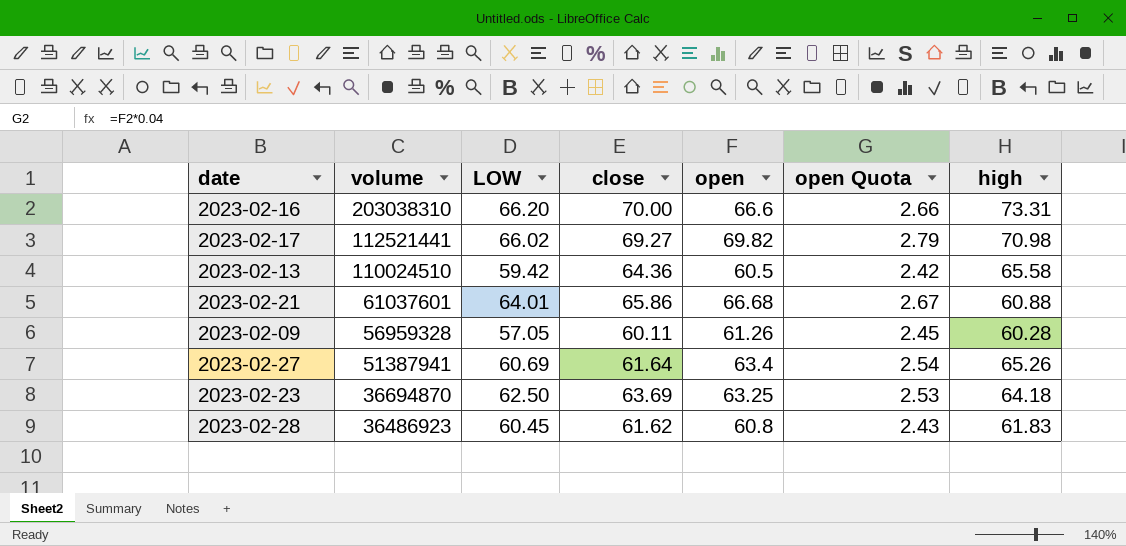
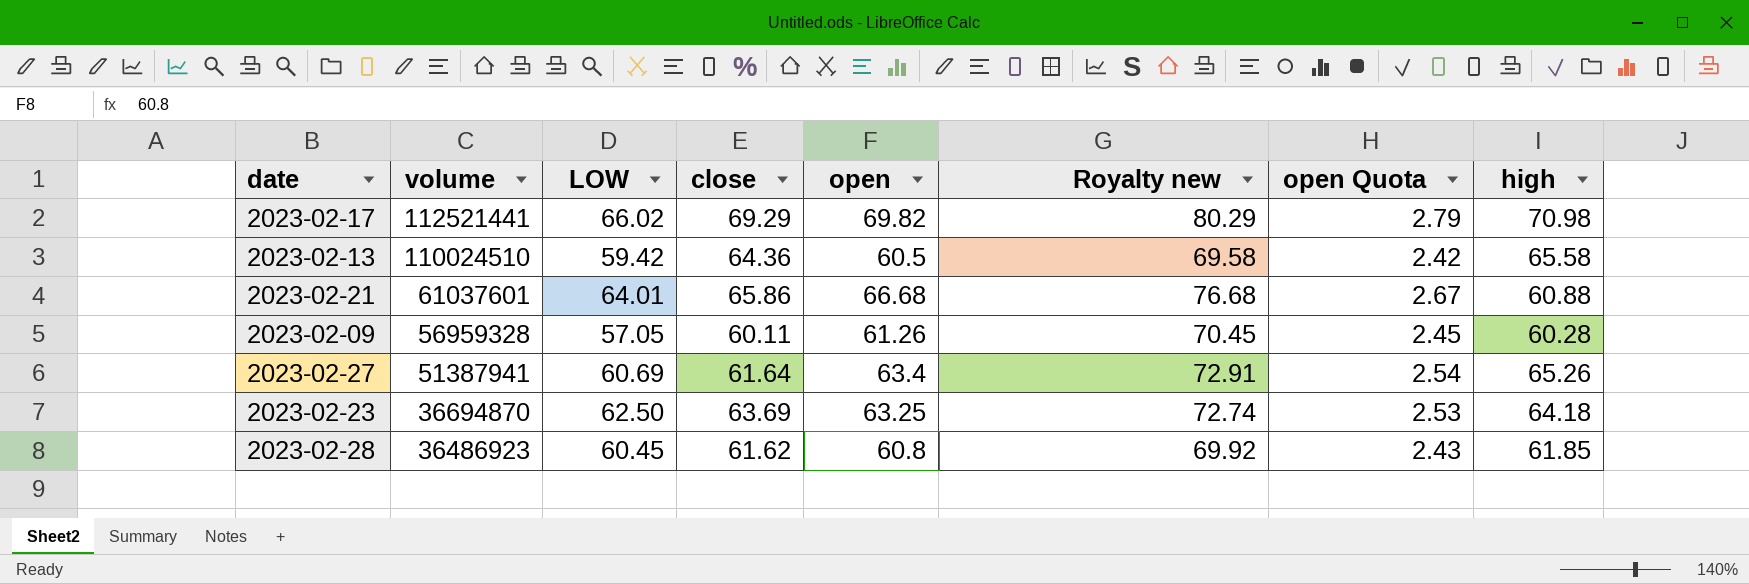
column Royalty new | formula: none -> [open] * 1.15
row 2023-02-16: 203038310 | 66.20 | 70.00 | 66.6 | 2.66 | 73.31 -> none
2023-02-17 | close: 69.27 -> 69.29
2023-02-28 | high: 61.83 -> 61.85

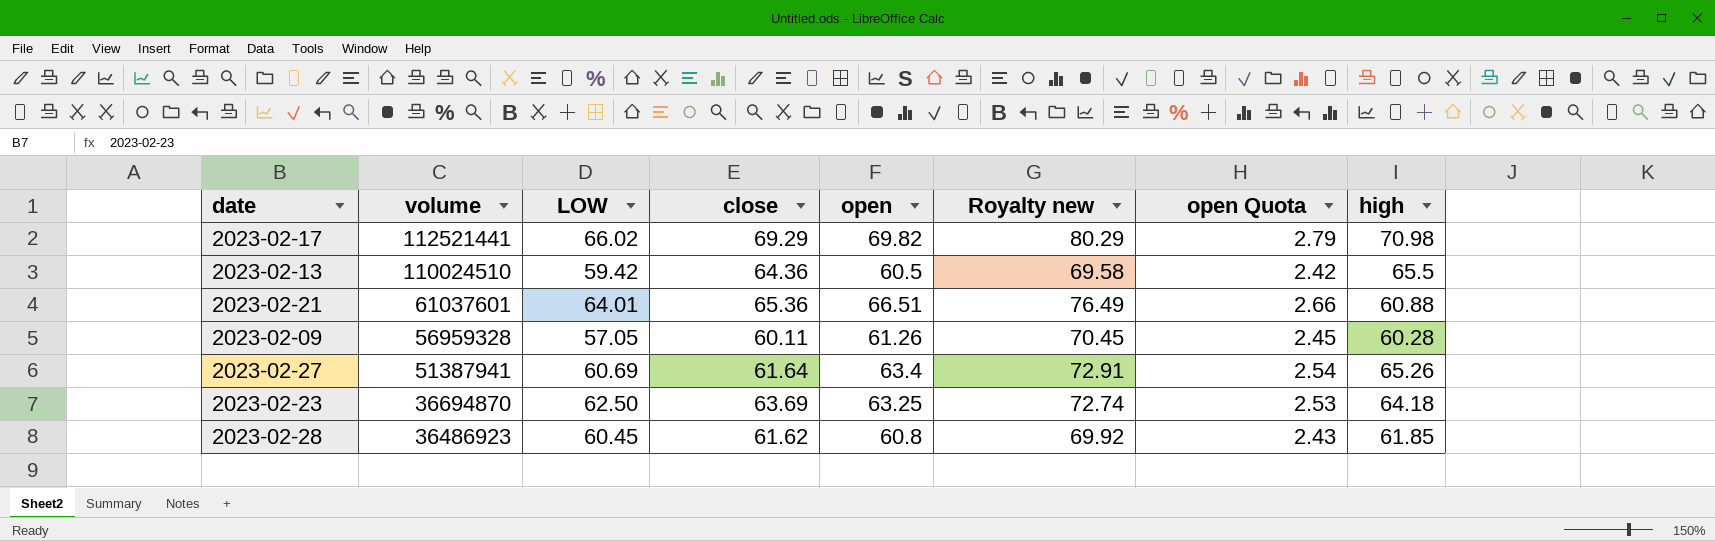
2023-02-13 | high: 65.58 -> 65.5
2023-02-21 | close: 65.86 -> 65.36
2023-02-21 | open: 66.68 -> 66.51
2023-02-21 | Royalty new: 76.68 -> 76.49
2023-02-21 | open Quota: 2.67 -> 2.66

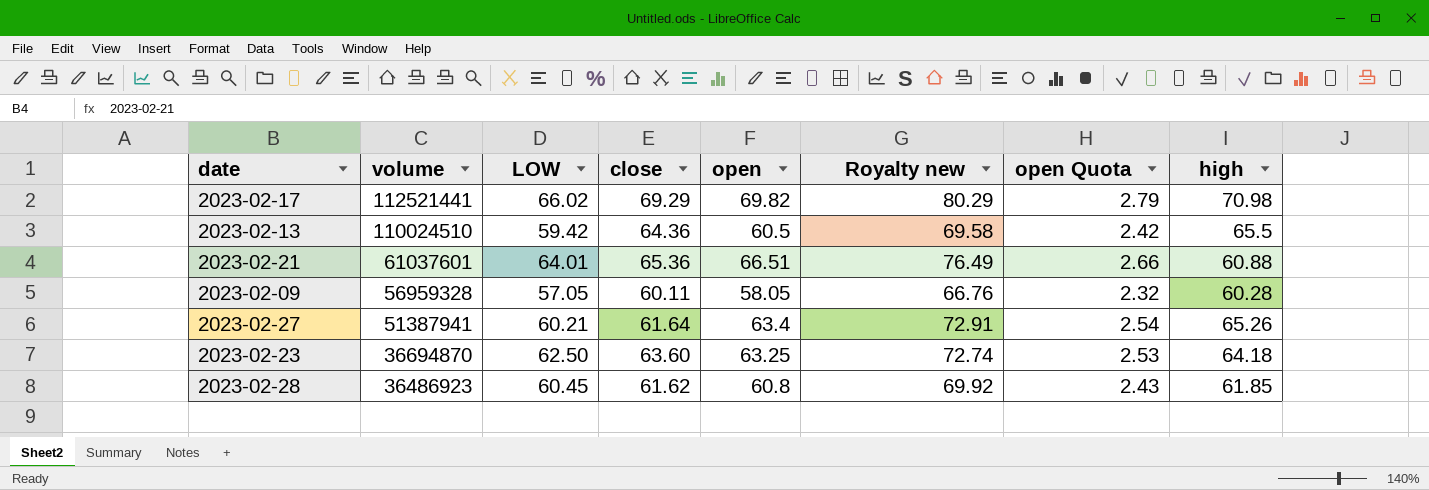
2023-02-09 | open: 61.26 -> 58.05
2023-02-09 | Royalty new: 70.45 -> 66.76
2023-02-09 | open Quota: 2.45 -> 2.32
2023-02-27 | LOW: 60.69 -> 60.21
2023-02-23 | close: 63.69 -> 63.60

